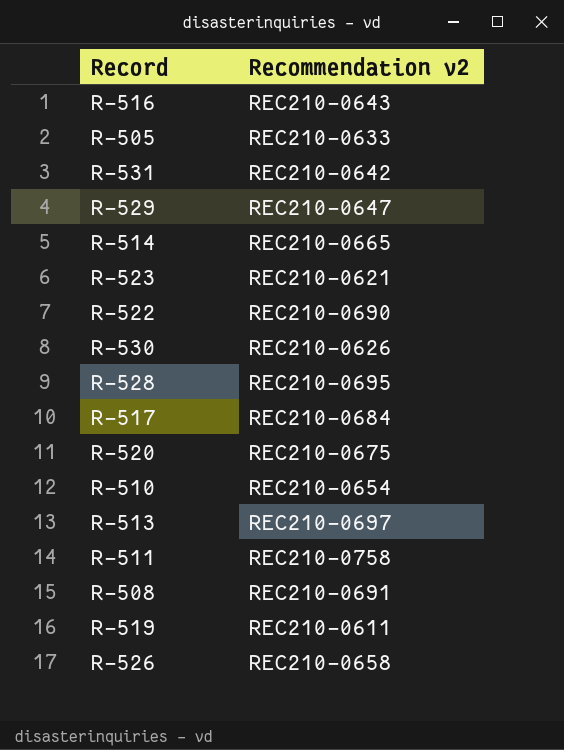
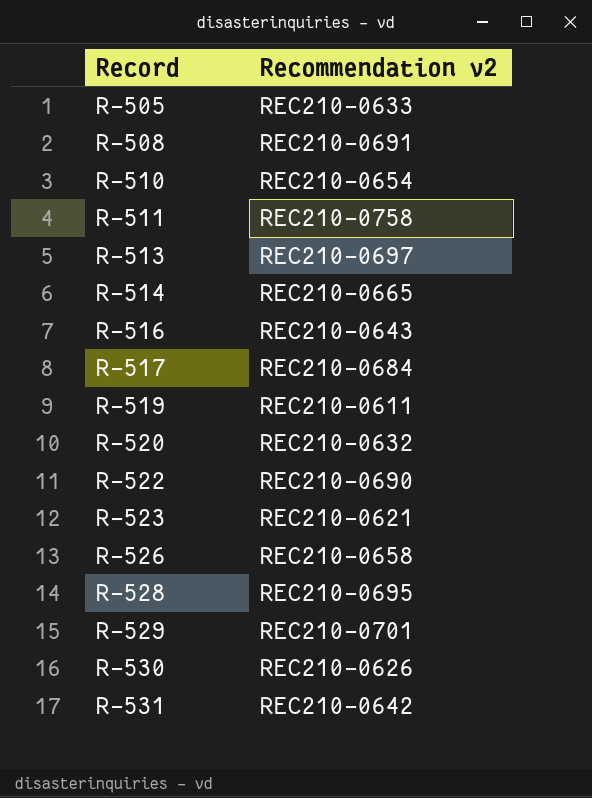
row order: none -> Record ascending
R-520 | Recommendation v2: REC210-0675 -> REC210-0632
R-529 | Recommendation v2: REC210-0647 -> REC210-0701

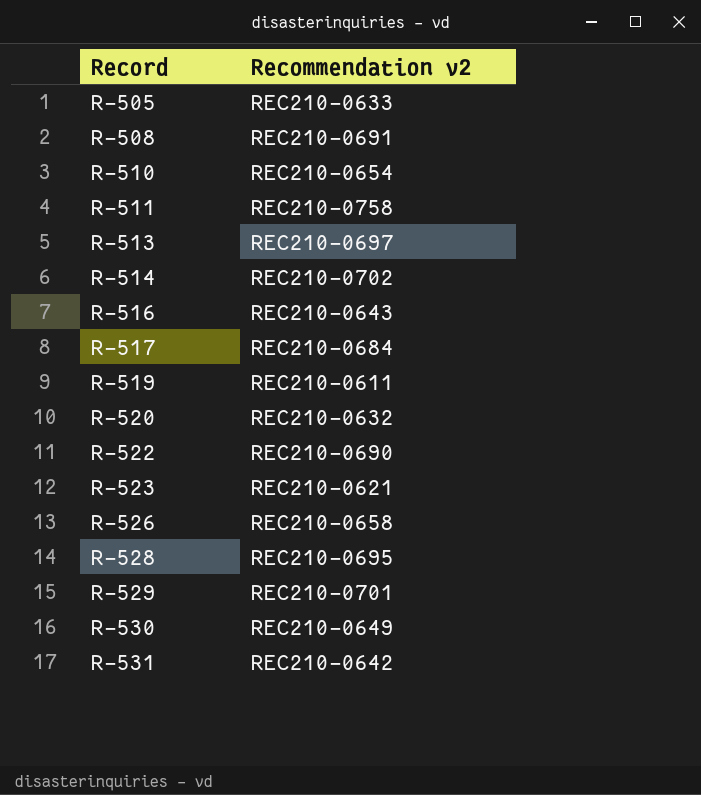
R-514 | Recommendation v2: REC210-0665 -> REC210-0702
R-530 | Recommendation v2: REC210-0626 -> REC210-0649

